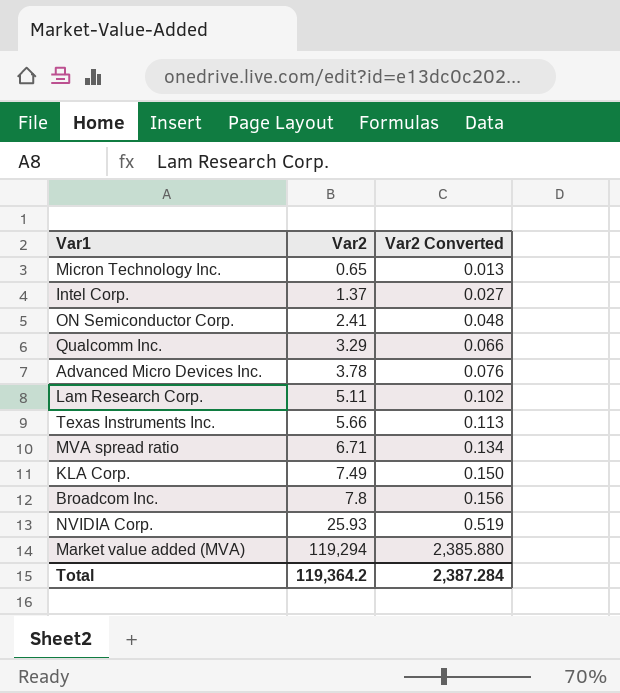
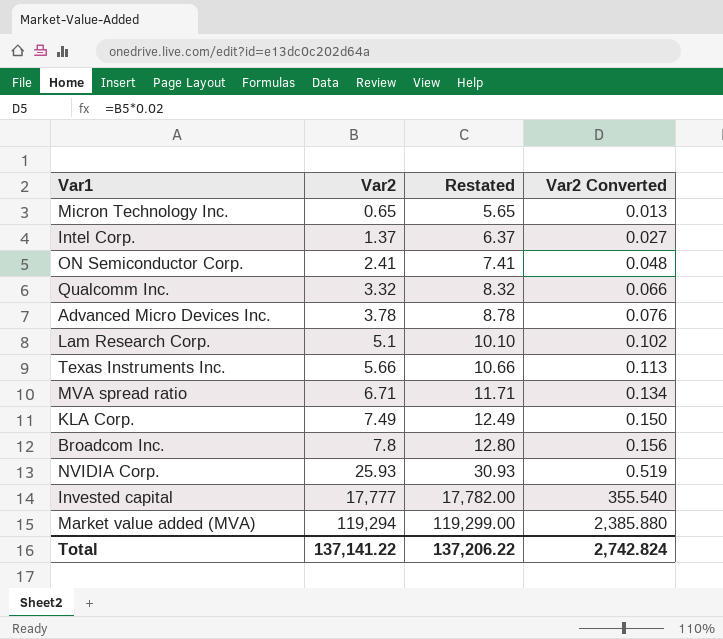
column Restated | formula: none -> [Var2] + 5
Qualcomm Inc. | Var2: 3.29 -> 3.32
Lam Research Corp. | Var2: 5.11 -> 5.1
row Invested capital: none -> 17,777 | 17,782.00 | 355.540
Total | Var2: 119,364.2 -> 137,141.22
Total | Var2 Converted: 2,387.284 -> 2,742.824

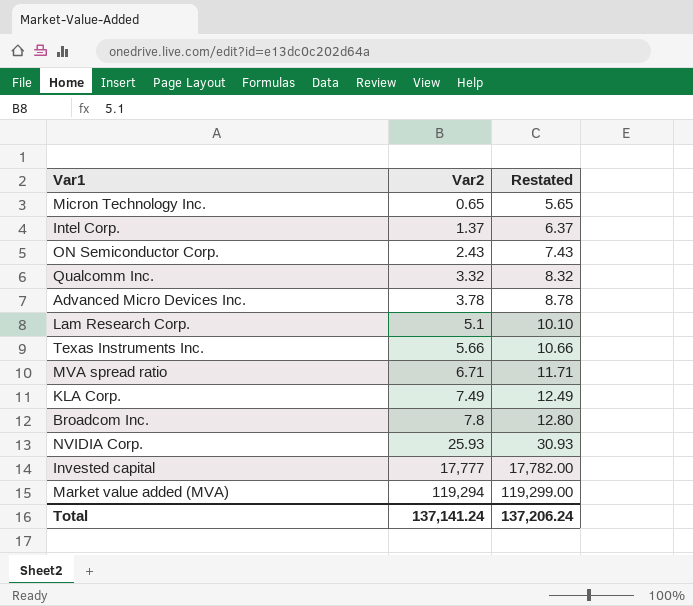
column Var2 Converted | formula: [Var2] * 0.02 -> none
ON Semiconductor Corp. | Var2: 2.41 -> 2.43
ON Semiconductor Corp. | Restated: 7.41 -> 7.43
Total | Var2: 137,141.22 -> 137,141.24
Total | Restated: 137,206.22 -> 137,206.24

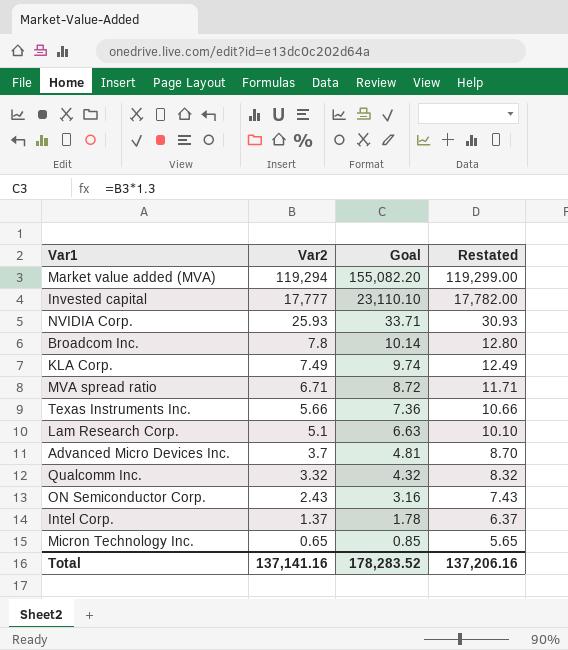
row order: Var2 ascending -> Var2 descending
column Goal | formula: none -> [Var2] * 1.3
Advanced Micro Devices Inc. | Var2: 3.78 -> 3.7
Advanced Micro Devices Inc. | Restated: 8.78 -> 8.70
Total | Var2: 137,141.24 -> 137,141.16
Total | Restated: 137,206.24 -> 137,206.16

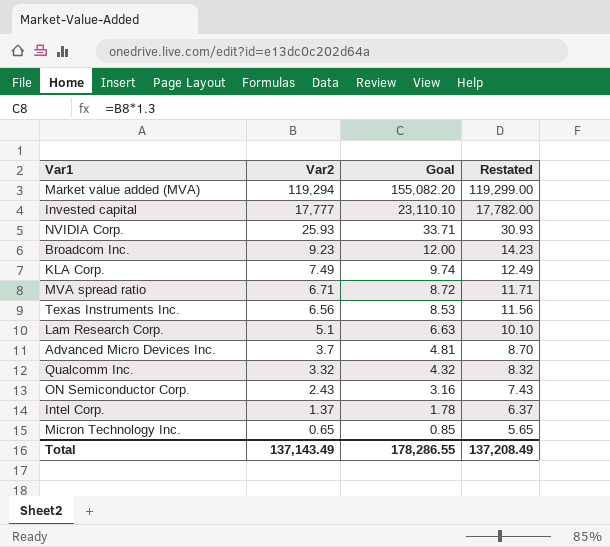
Broadcom Inc. | Var2: 7.8 -> 9.23
Broadcom Inc. | Goal: 10.14 -> 12.00
Broadcom Inc. | Restated: 12.80 -> 14.23
Texas Instruments Inc. | Var2: 5.66 -> 6.56
Texas Instruments Inc. | Goal: 7.36 -> 8.53
Texas Instruments Inc. | Restated: 10.66 -> 11.56
Total | Var2: 137,141.16 -> 137,143.49
Total | Goal: 178,283.52 -> 178,286.55
Total | Restated: 137,206.16 -> 137,208.49

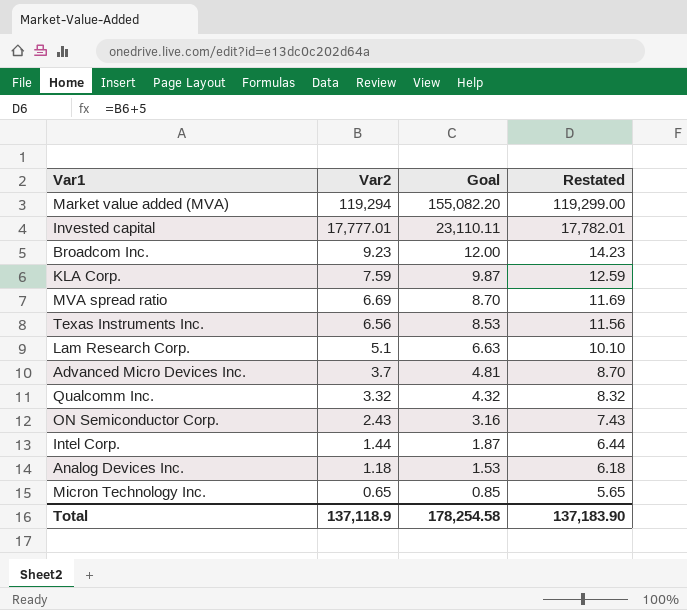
row NVIDIA Corp.: 25.93 | 33.71 | 30.93 -> none
Invested capital | Var2: 17,777 -> 17,777.01
Invested capital | Goal: 23,110.10 -> 23,110.11
Invested capital | Restated: 17,782.00 -> 17,782.01
KLA Corp. | Var2: 7.49 -> 7.59
KLA Corp. | Goal: 9.74 -> 9.87
KLA Corp. | Restated: 12.49 -> 12.59
MVA spread ratio | Var2: 6.71 -> 6.69
MVA spread ratio | Goal: 8.72 -> 8.70
MVA spread ratio | Restated: 11.71 -> 11.69
Intel Corp. | Var2: 1.37 -> 1.44
Intel Corp. | Goal: 1.78 -> 1.87
Intel Corp. | Restated: 6.37 -> 6.44
row Analog Devices Inc.: none -> 1.18 | 1.53 | 6.18
Total | Var2: 137,143.49 -> 137,118.9
Total | Goal: 178,286.55 -> 178,254.58
Total | Restated: 137,208.49 -> 137,183.90

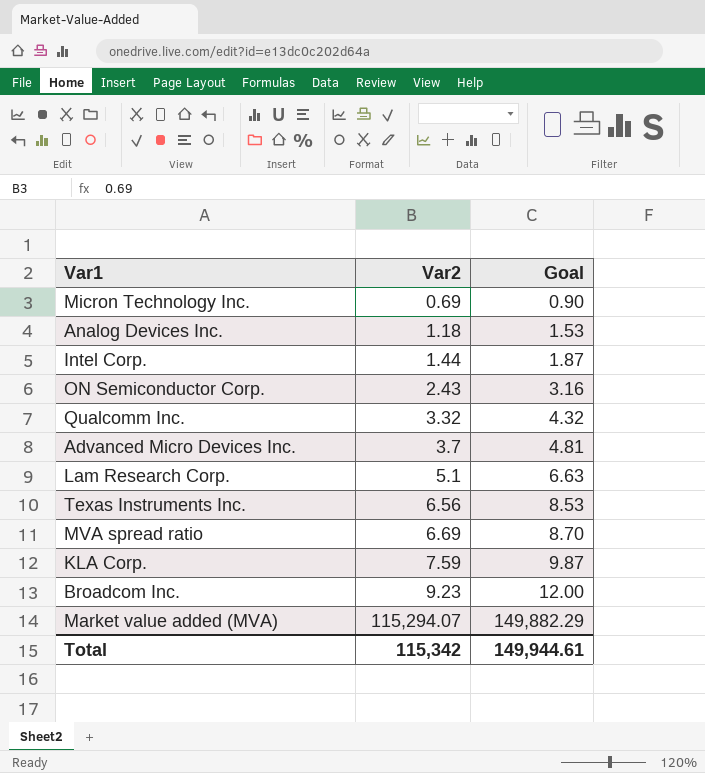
row order: Var2 descending -> Var2 ascending
column Restated | formula: [Var2] + 5 -> none
row Invested capital: 17,777.01 | 23,110.11 | 17,782.01 -> none
Micron Technology Inc. | Var2: 0.65 -> 0.69
Micron Technology Inc. | Goal: 0.85 -> 0.90
Market value added (MVA) | Var2: 119,294 -> 115,294.07
Market value added (MVA) | Goal: 155,082.20 -> 149,882.29
Total | Var2: 137,118.9 -> 115,342
Total | Goal: 178,254.58 -> 149,944.61

